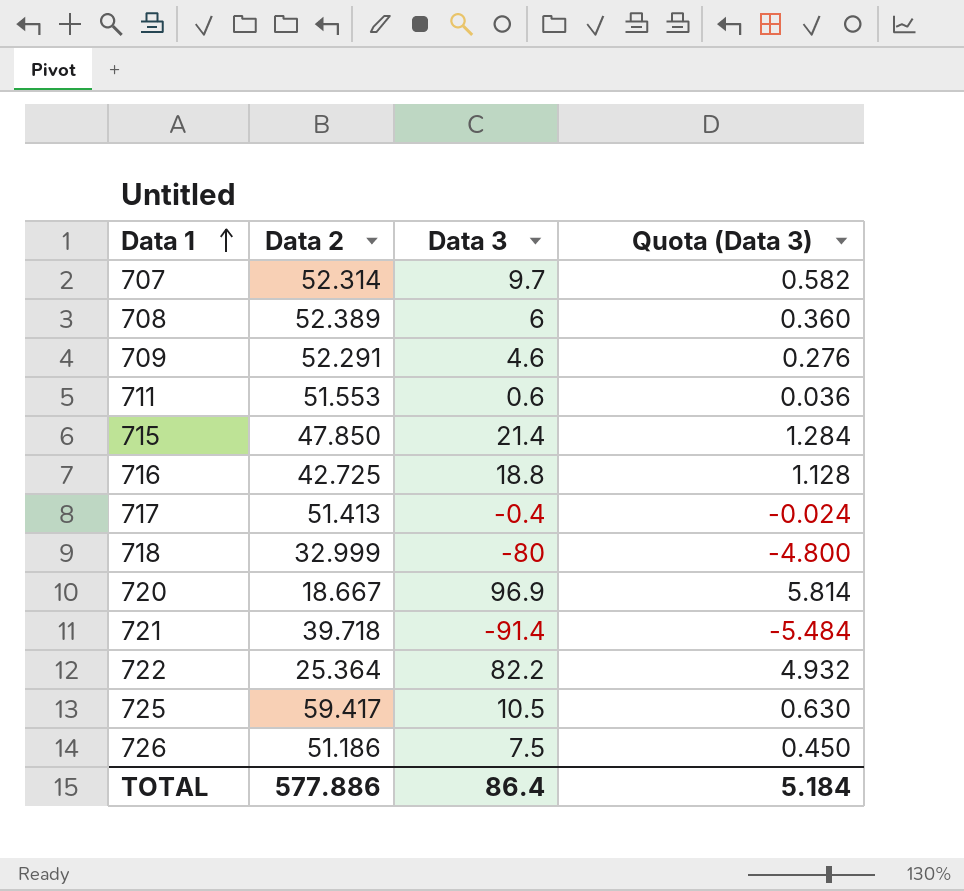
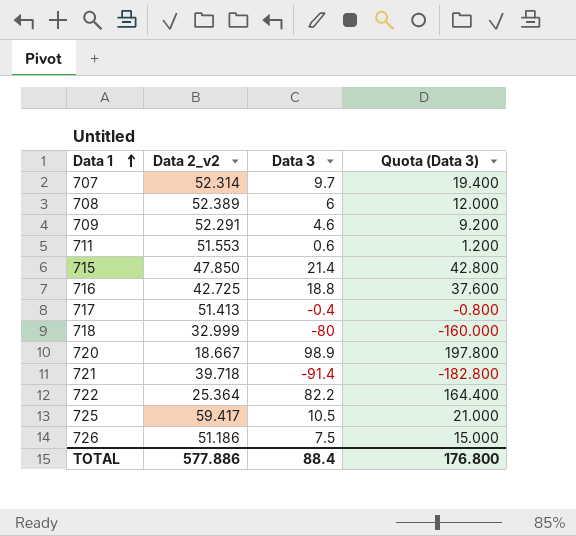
column name: Data 2 -> Data 2_v2
column Quota (Data 3) | formula: [Data 3] * 0.06 -> [Data 3] * 2
720 | Data 3: 96.9 -> 98.9
TOTAL | Data 3: 86.4 -> 88.4
TOTAL | Quota (Data 3): 5.184 -> 176.800

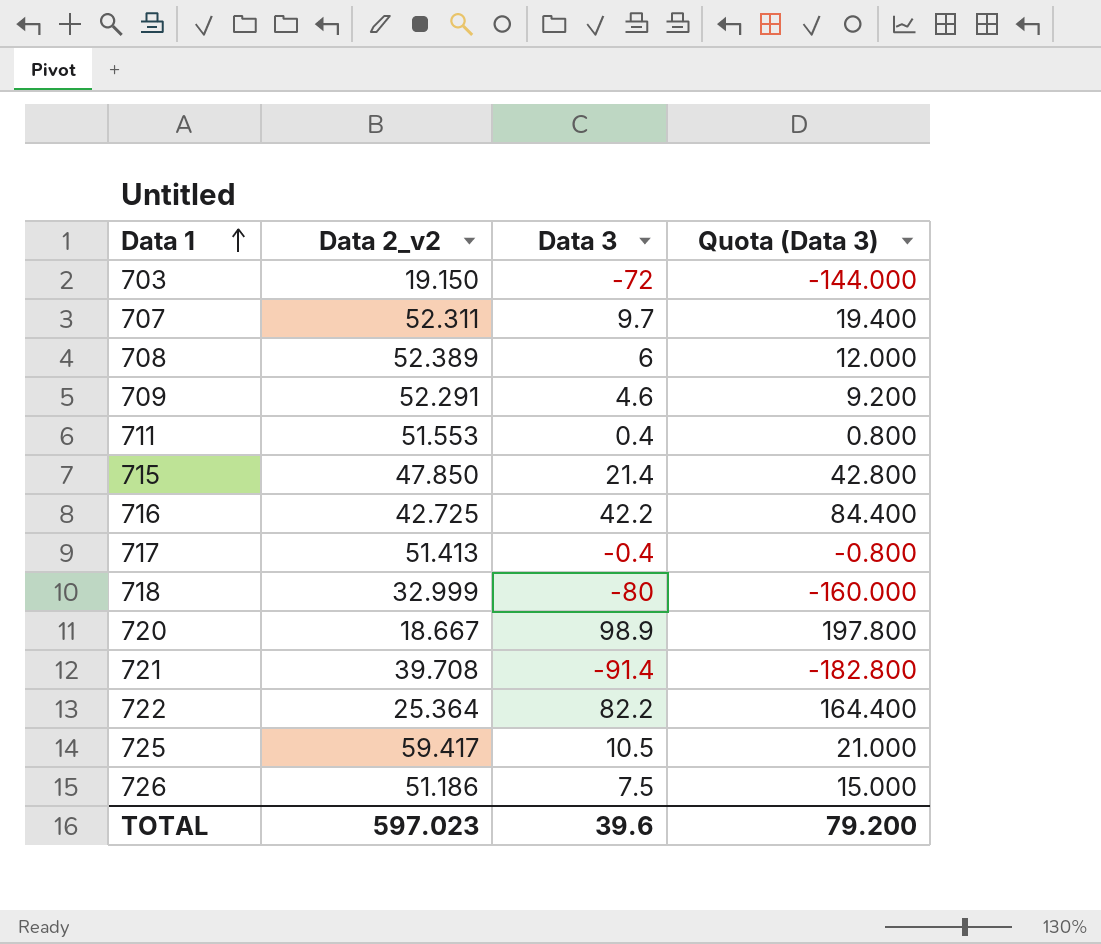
row 703: none -> 19.150 | -72 | -144.000
707 | Data 2_v2: 52.314 -> 52.311
711 | Data 3: 0.6 -> 0.4
711 | Quota (Data 3): 1.200 -> 0.800
716 | Data 3: 18.8 -> 42.2
716 | Quota (Data 3): 37.600 -> 84.400
721 | Data 2_v2: 39.718 -> 39.708
TOTAL | Data 2_v2: 577.886 -> 597.023
TOTAL | Data 3: 88.4 -> 39.6
TOTAL | Quota (Data 3): 176.800 -> 79.200

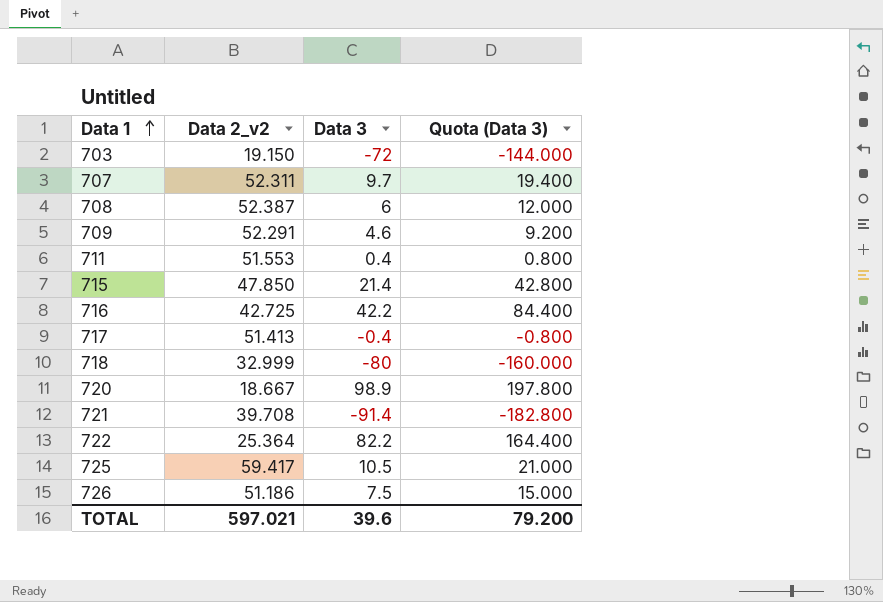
708 | Data 2_v2: 52.389 -> 52.387
TOTAL | Data 2_v2: 597.023 -> 597.021

